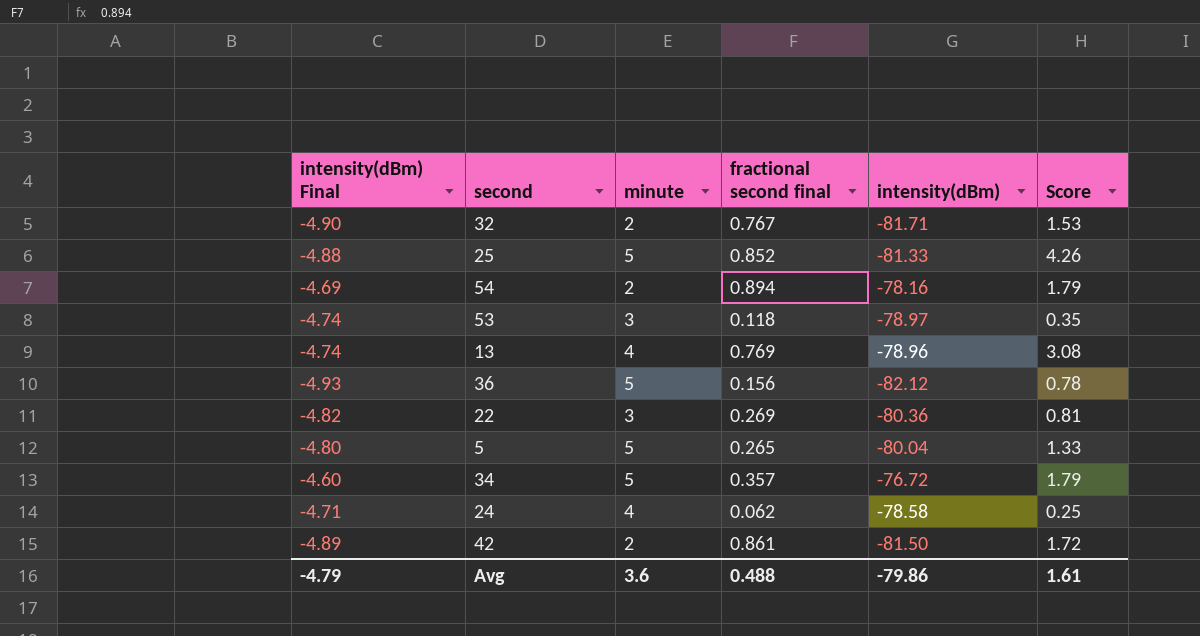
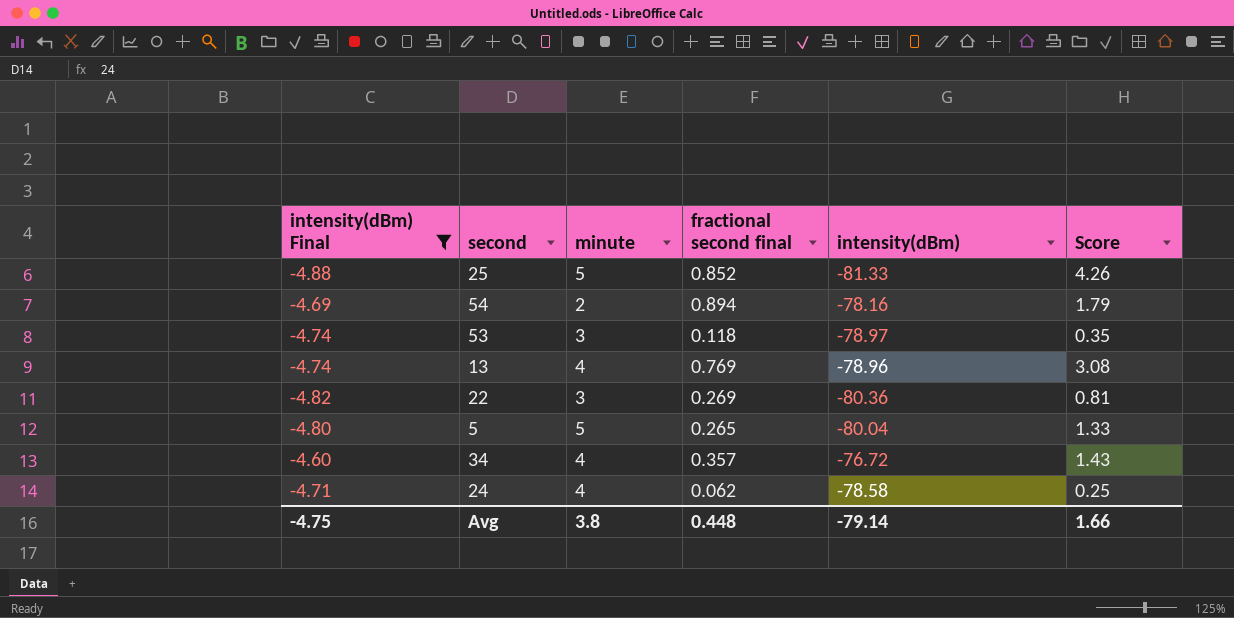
filter: none -> intensity(dBm) Final >= -4.88
34 | minute: 5 -> 4
34 | Score: 1.79 -> 1.43
Avg | intensity(dBm) Final: -4.79 -> -4.75
Avg | minute: 3.6 -> 3.8
Avg | fractional second final: 0.488 -> 0.448
Avg | intensity(dBm): -79.86 -> -79.14
Avg | Score: 1.61 -> 1.66

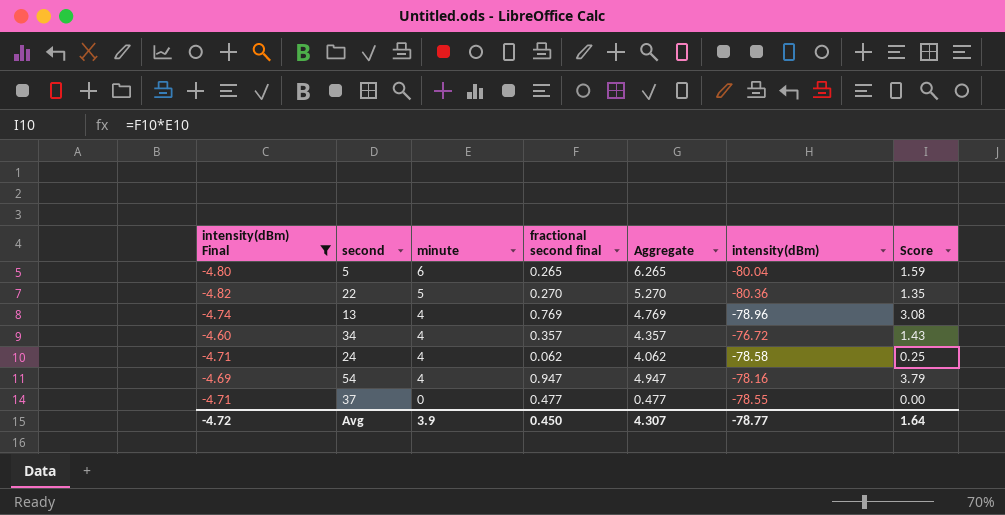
row order: none -> minute descending
column Aggregate | formula: none -> [minute] + [fractional second final]
row 25: -4.88 | 5 | 0.852 | -81.33 | 4.26 -> none
row 53: -4.74 | 3 | 0.118 | -78.97 | 0.35 -> none
5 | minute: 5 -> 6
5 | Score: 1.33 -> 1.59
22 | minute: 3 -> 5
22 | fractional second final: 0.269 -> 0.270
22 | Score: 0.81 -> 1.35
54 | minute: 2 -> 4
54 | fractional second final: 0.894 -> 0.947
54 | Score: 1.79 -> 3.79
row 37: none -> -4.71 | 0 | 0.477 | 0.477 | -78.55 | 0.00
Avg | intensity(dBm) Final: -4.75 -> -4.72
Avg | minute: 3.8 -> 3.9
Avg | fractional second final: 0.448 -> 0.450
Avg | intensity(dBm): -79.14 -> -78.77
Avg | Score: 1.66 -> 1.64

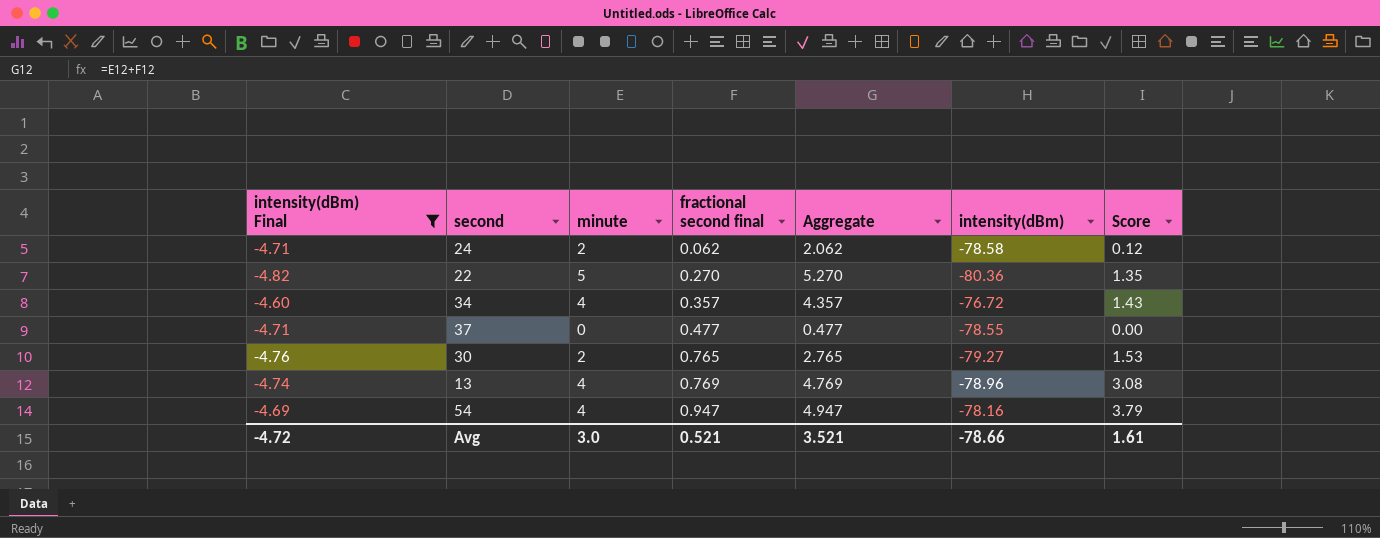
row order: minute descending -> fractional second final ascending
row 5: -4.80 | 6 | 0.265 | 6.265 | -80.04 | 1.59 -> none
24 | minute: 4 -> 2
24 | Aggregate: 4.062 -> 2.062
24 | Score: 0.25 -> 0.12
row 30: none -> -4.76 | 2 | 0.765 | 2.765 | -79.27 | 1.53
Avg | minute: 3.9 -> 3.0
Avg | fractional second final: 0.450 -> 0.521
Avg | Aggregate: 4.307 -> 3.521
Avg | intensity(dBm): -78.77 -> -78.66
Avg | Score: 1.64 -> 1.61

